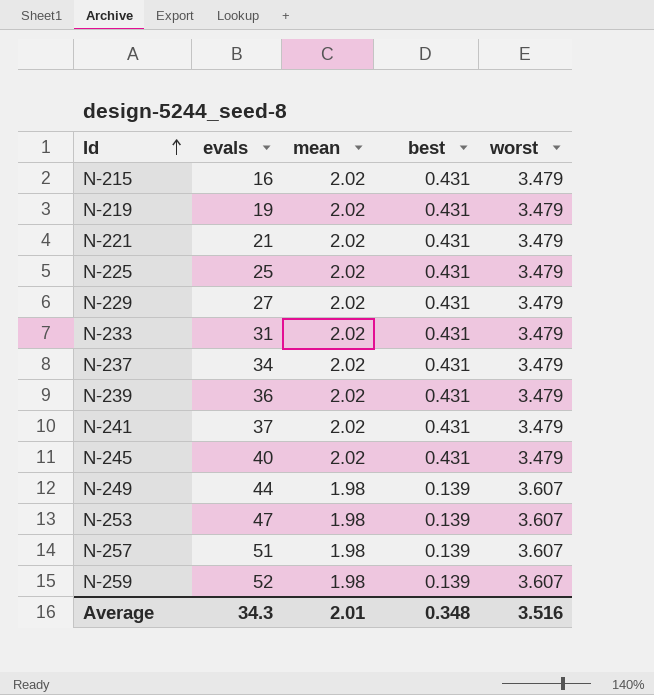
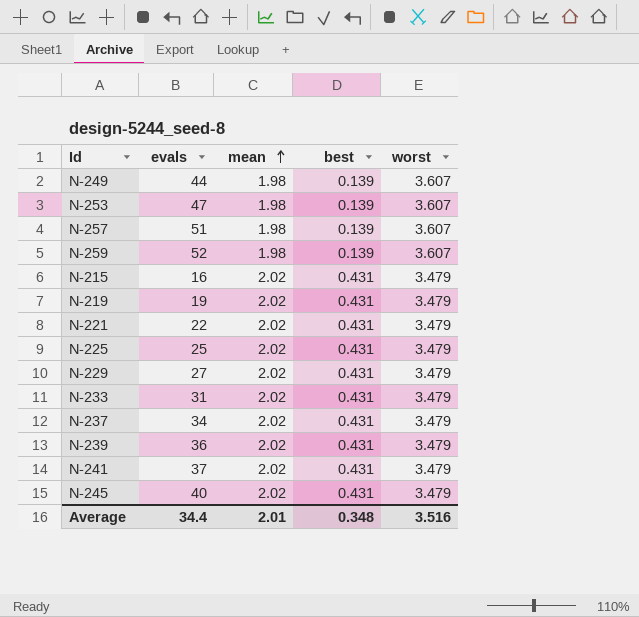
row order: Id ascending -> mean ascending
N-221 | evals: 21 -> 22
Average | evals: 34.3 -> 34.4

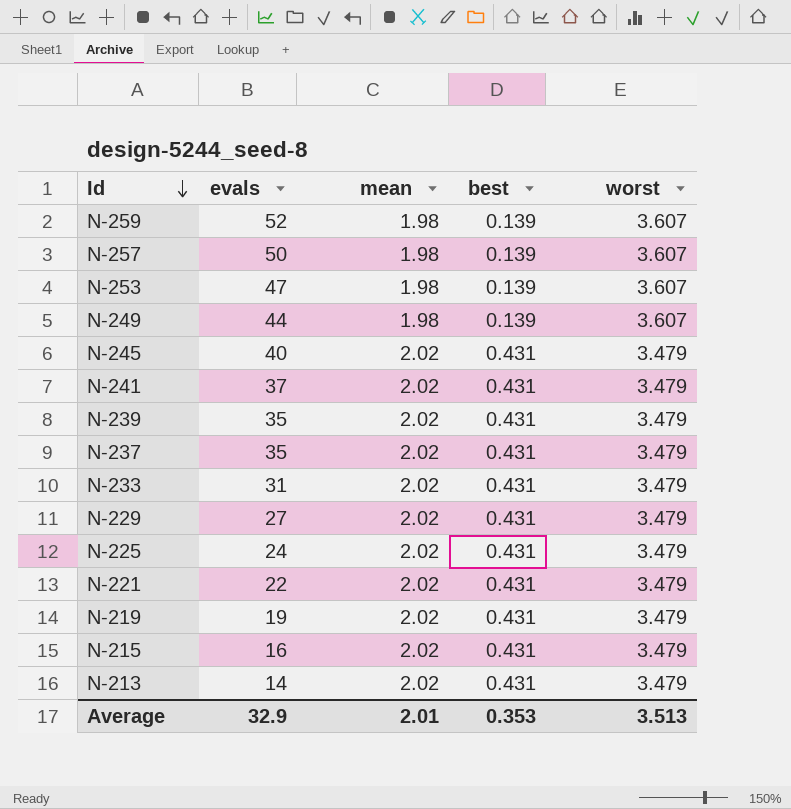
row order: mean ascending -> Id descending
N-257 | evals: 51 -> 50
N-239 | evals: 36 -> 35
N-237 | evals: 34 -> 35
N-225 | evals: 25 -> 24
row N-213: none -> 14 | 2.02 | 0.431 | 3.479
Average | evals: 34.4 -> 32.9
Average | best: 0.348 -> 0.353
Average | worst: 3.516 -> 3.513

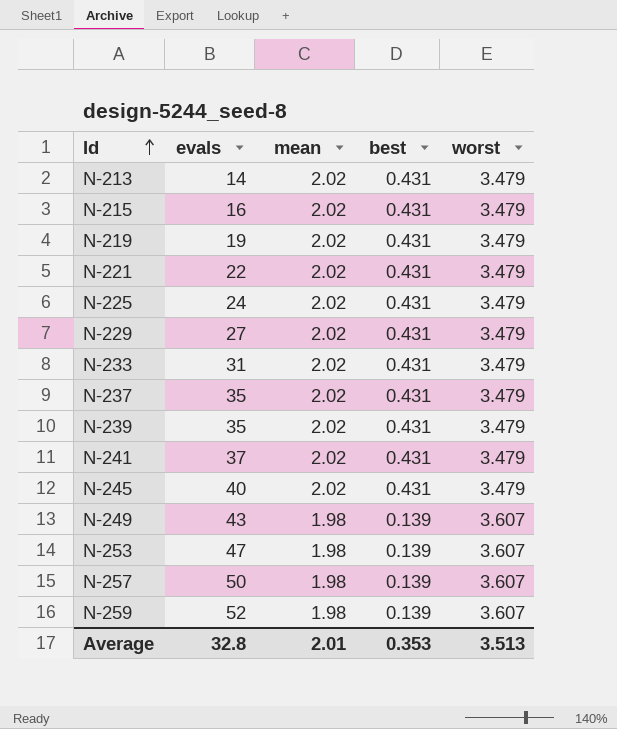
row order: Id descending -> Id ascending
N-249 | evals: 44 -> 43
Average | evals: 32.9 -> 32.8

